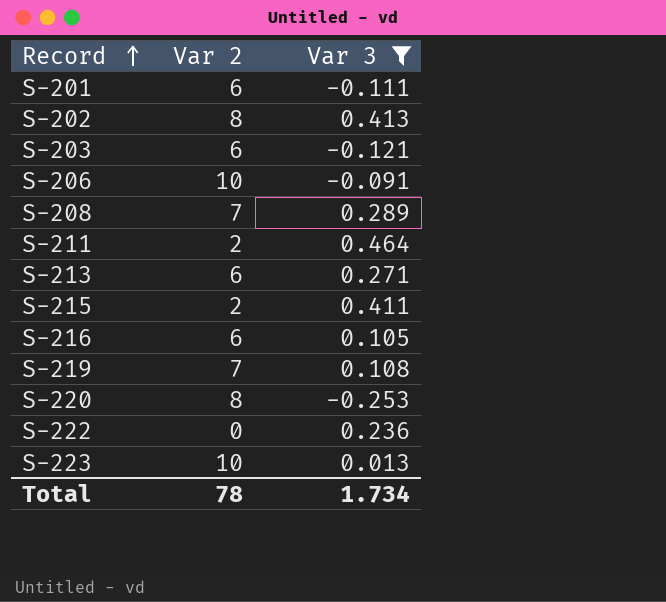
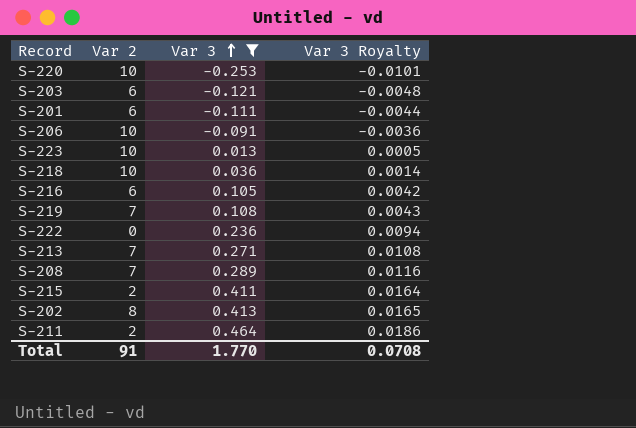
row order: Record ascending -> Var 3 ascending
column Var 3 Royalty | formula: none -> [Var 3] * 0.04
S-220 | Var 2: 8 -> 10
row S-218: none -> 10 | 0.036 | 0.0014
S-213 | Var 2: 6 -> 7
Total | Var 2: 78 -> 91
Total | Var 3: 1.734 -> 1.770

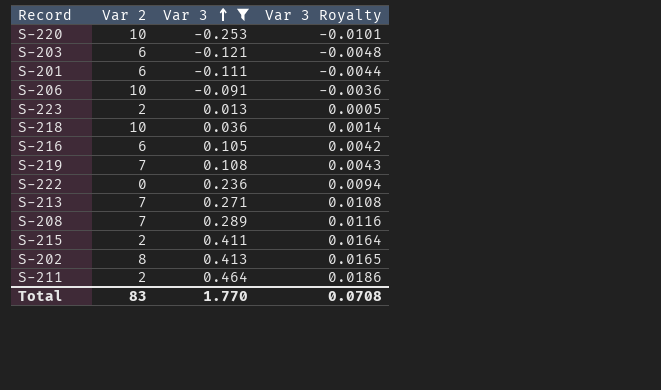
S-223 | Var 2: 10 -> 2
Total | Var 2: 91 -> 83

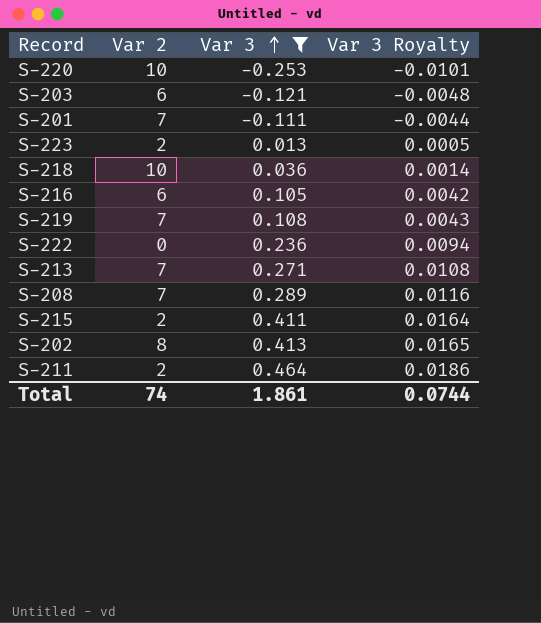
row S-206: 10 | -0.091 | -0.0036 -> none
S-201 | Var 2: 6 -> 7
Total | Var 2: 83 -> 74
Total | Var 3: 1.770 -> 1.861
Total | Var 3 Royalty: 0.0708 -> 0.0744

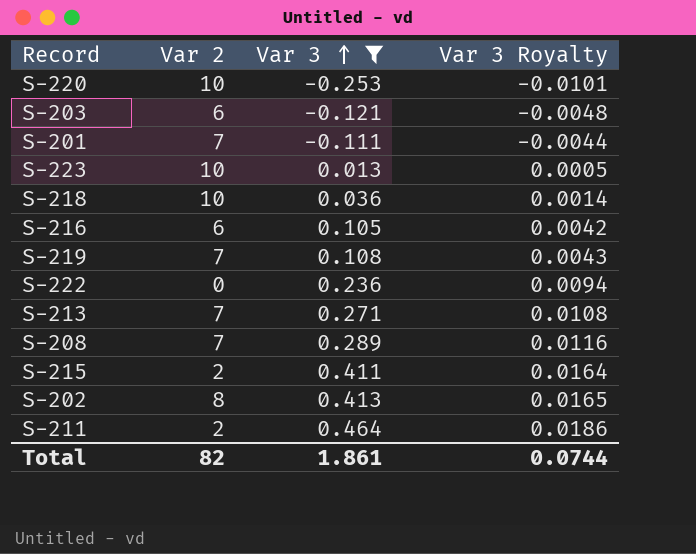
S-223 | Var 2: 2 -> 10
Total | Var 2: 74 -> 82

